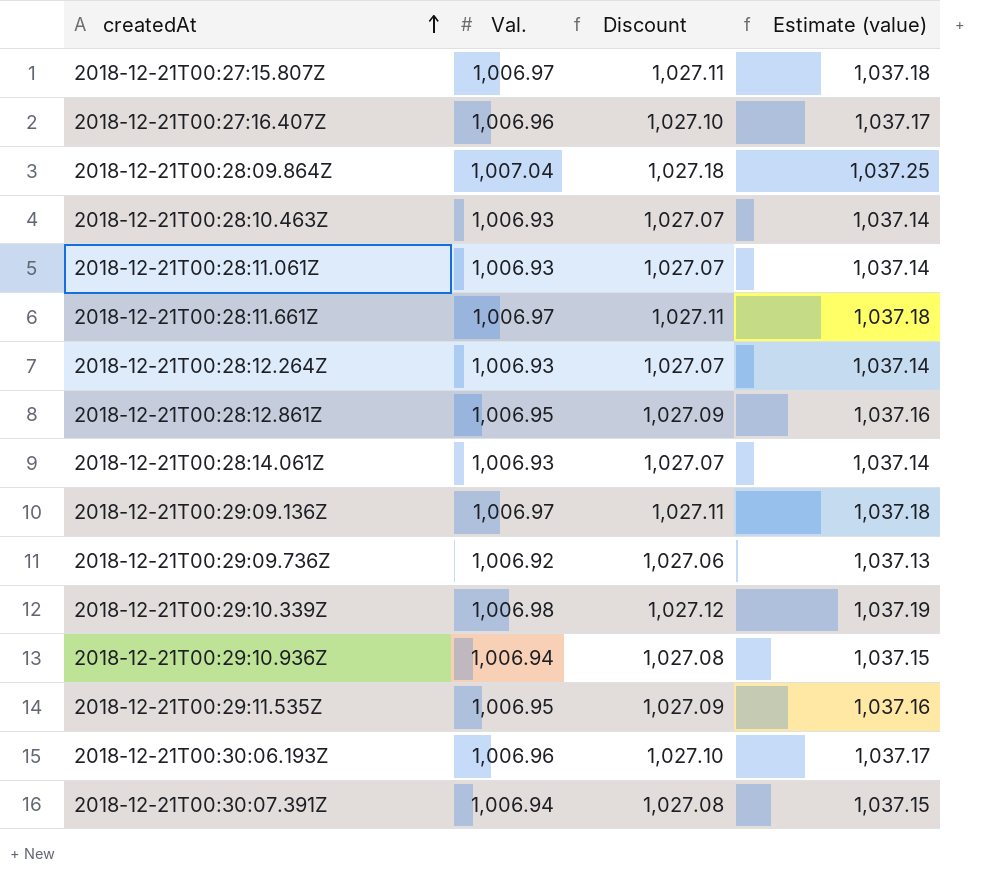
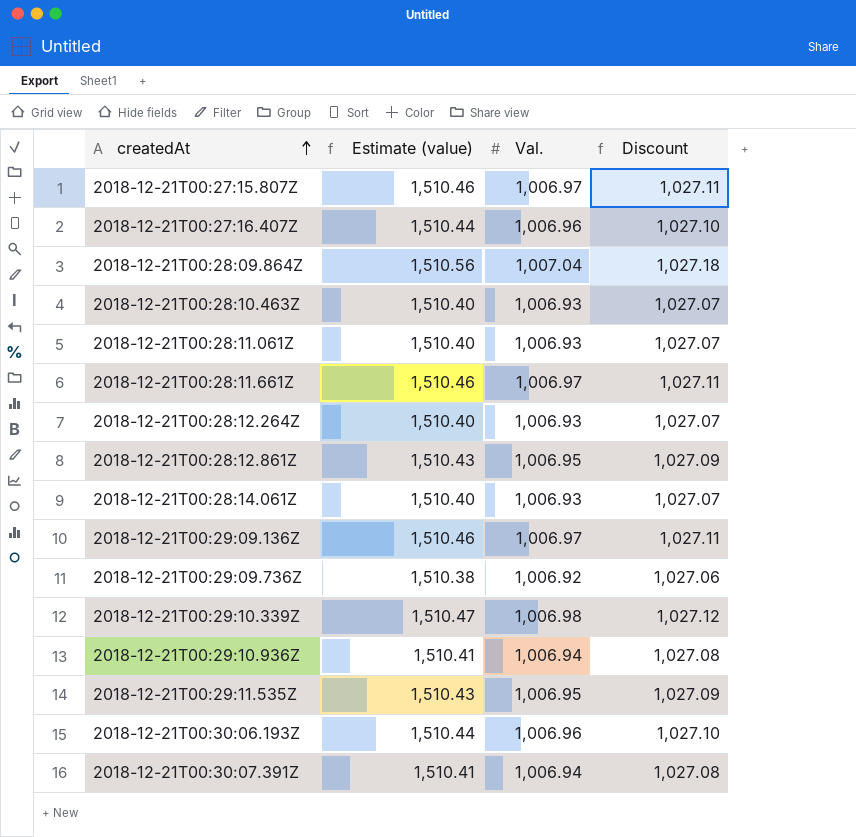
column Estimate (value) | formula: [Val.] * 1.03 -> [Val.] * 1.5
column Estimate (value) | position: 4 -> 2

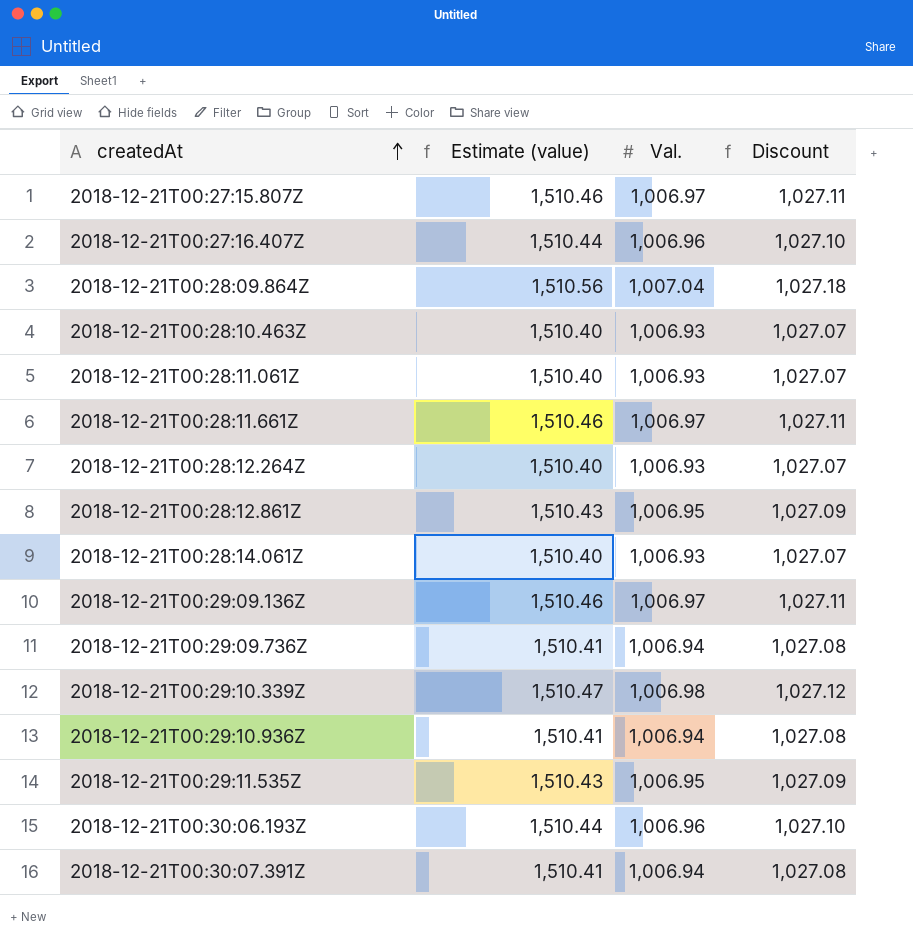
2018-12-21T00:29:09.736Z | Estimate (value): 1,510.38 -> 1,510.41
2018-12-21T00:29:09.736Z | Val.: 1,006.92 -> 1,006.94
2018-12-21T00:29:09.736Z | Discount: 1,027.06 -> 1,027.08

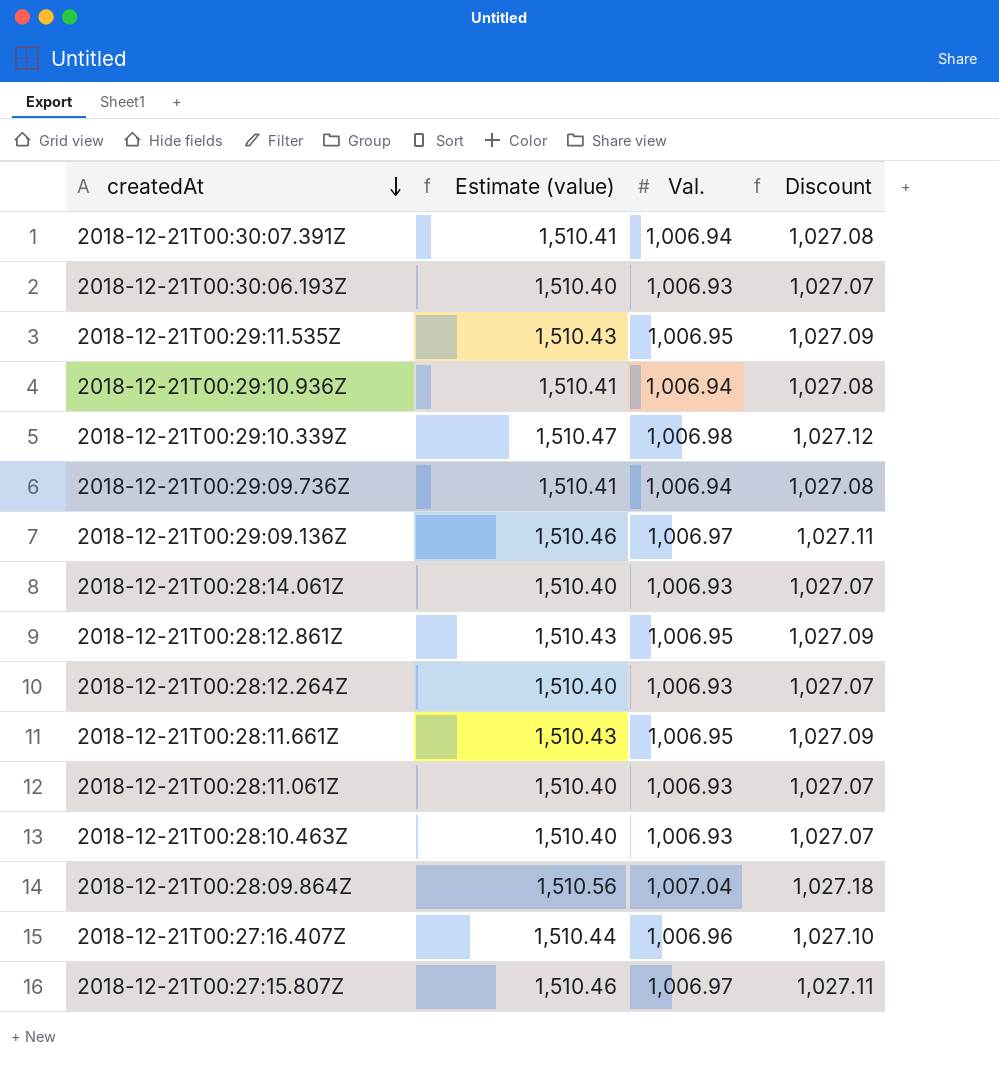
row order: createdAt ascending -> createdAt descending
2018-12-21T00:30:06.193Z | Estimate (value): 1,510.44 -> 1,510.40
2018-12-21T00:30:06.193Z | Val.: 1,006.96 -> 1,006.93
2018-12-21T00:30:06.193Z | Discount: 1,027.10 -> 1,027.07
2018-12-21T00:28:11.661Z | Estimate (value): 1,510.46 -> 1,510.43
2018-12-21T00:28:11.661Z | Val.: 1,006.97 -> 1,006.95
2018-12-21T00:28:11.661Z | Discount: 1,027.11 -> 1,027.09

